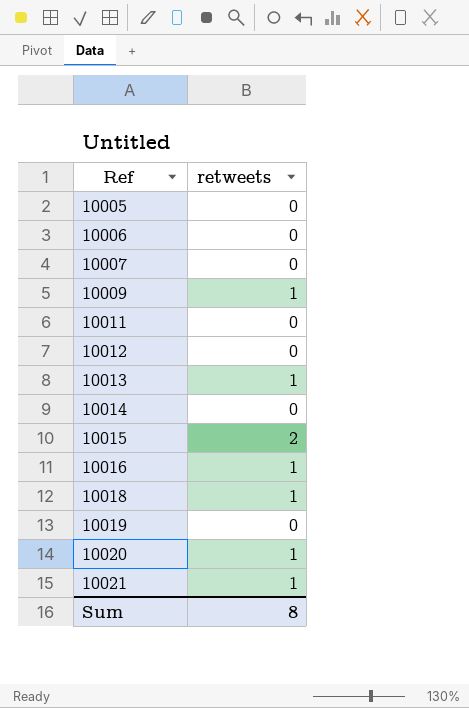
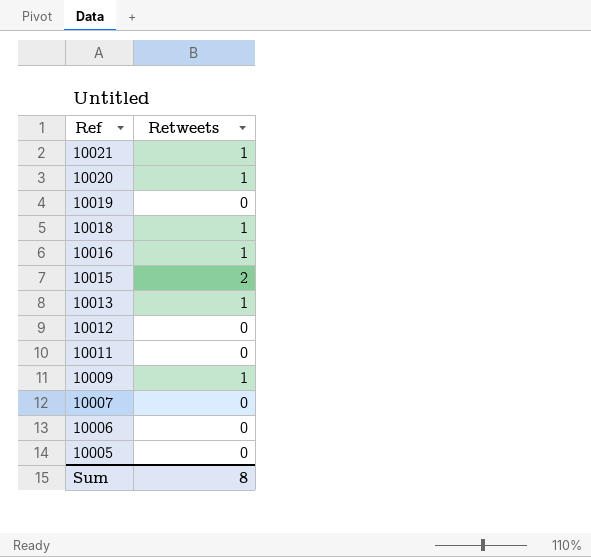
row order: Ref ascending -> Ref descending
column name: retweets -> Retweets
row 10014: 0 -> none

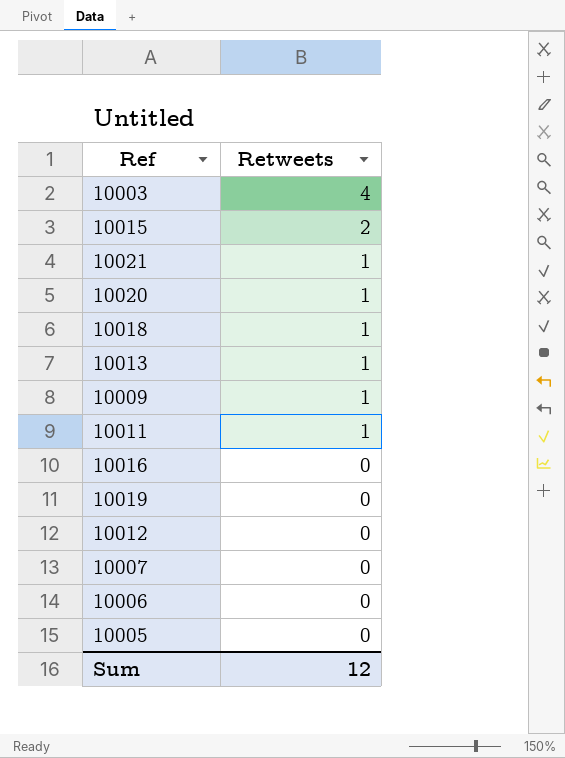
row order: Ref descending -> Retweets descending
row 10003: none -> 4
10011 | Retweets: 0 -> 1
10016 | Retweets: 1 -> 0
Sum | Retweets: 8 -> 12

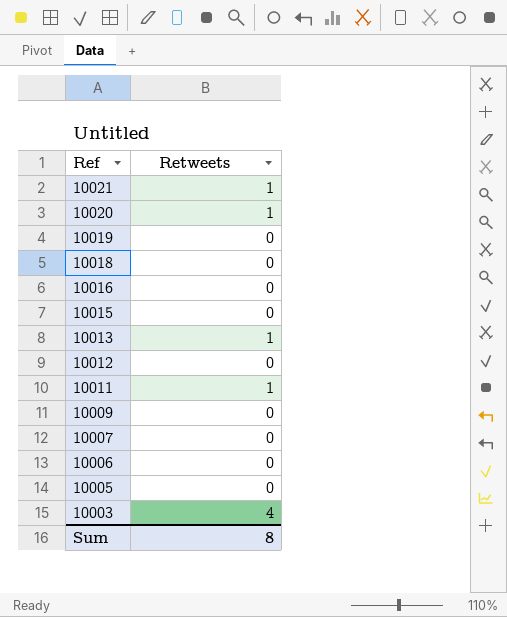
row order: Retweets descending -> Ref descending
10018 | Retweets: 1 -> 0
10015 | Retweets: 2 -> 0
10009 | Retweets: 1 -> 0
Sum | Retweets: 12 -> 8

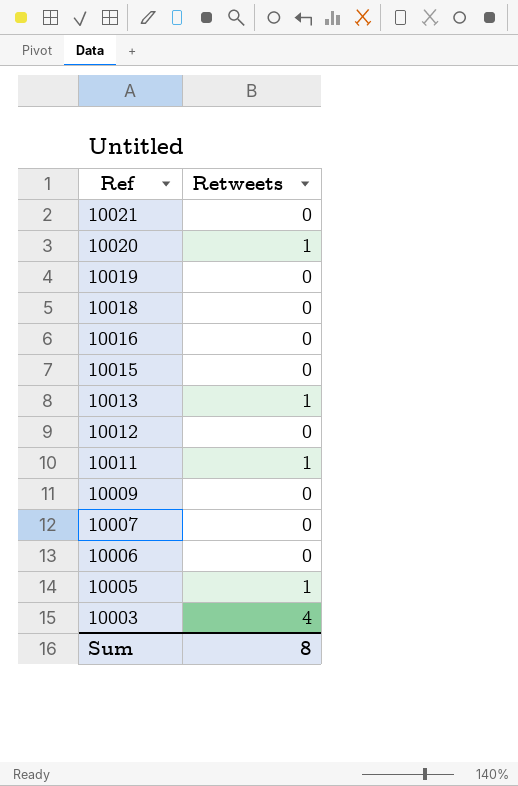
10021 | Retweets: 1 -> 0
10005 | Retweets: 0 -> 1

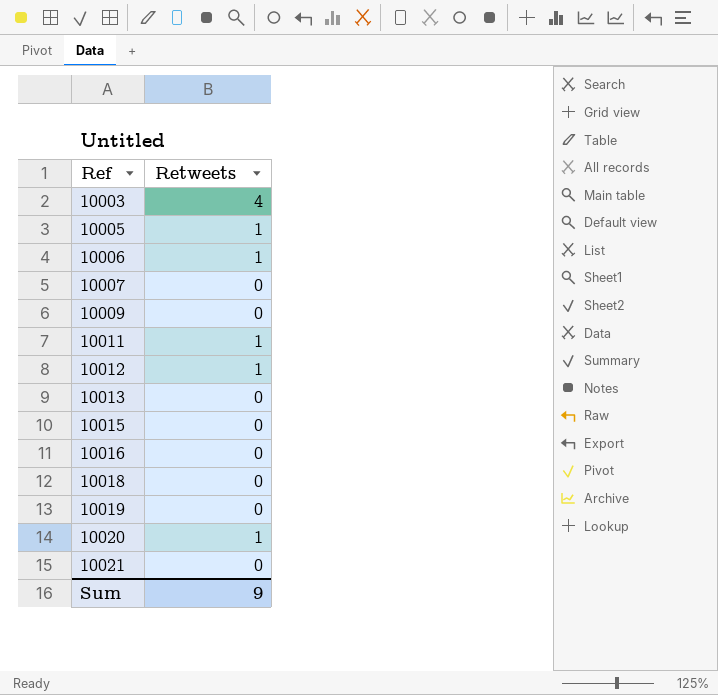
row order: Ref descending -> Ref ascending
10006 | Retweets: 0 -> 1
10012 | Retweets: 0 -> 1
10013 | Retweets: 1 -> 0
Sum | Retweets: 8 -> 9

